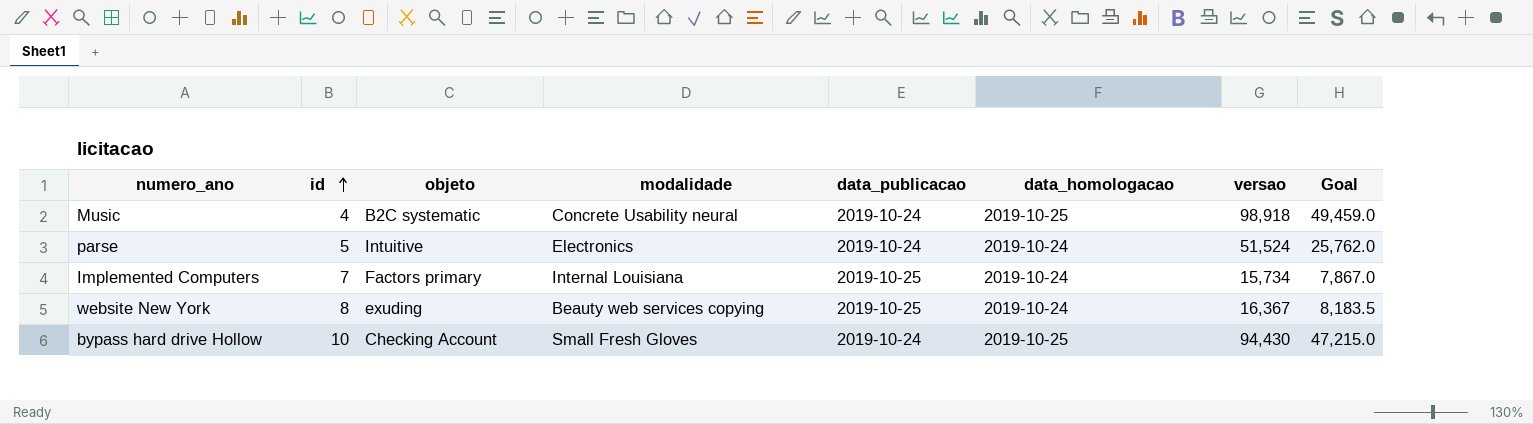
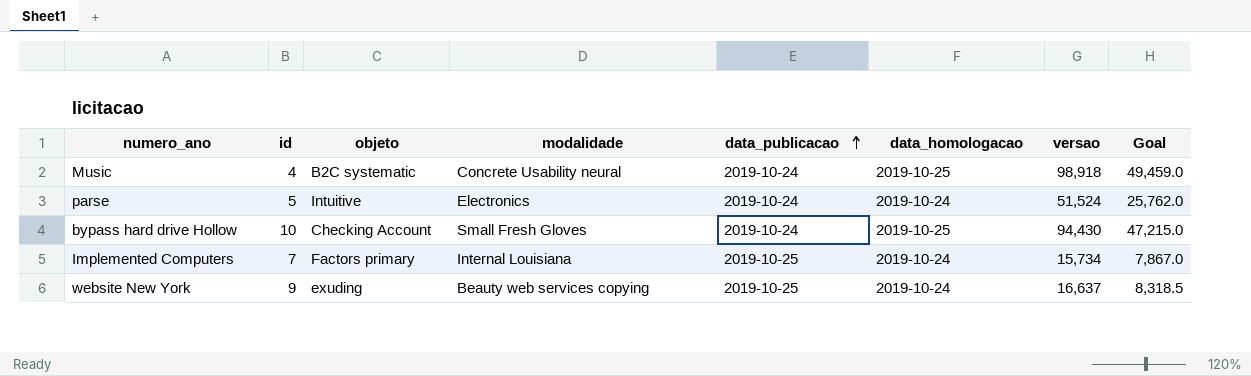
row order: id ascending -> data_publicacao ascending
website New York | id: 8 -> 9
website New York | versao: 16,367 -> 16,637
website New York | Goal: 8,183.5 -> 8,318.5

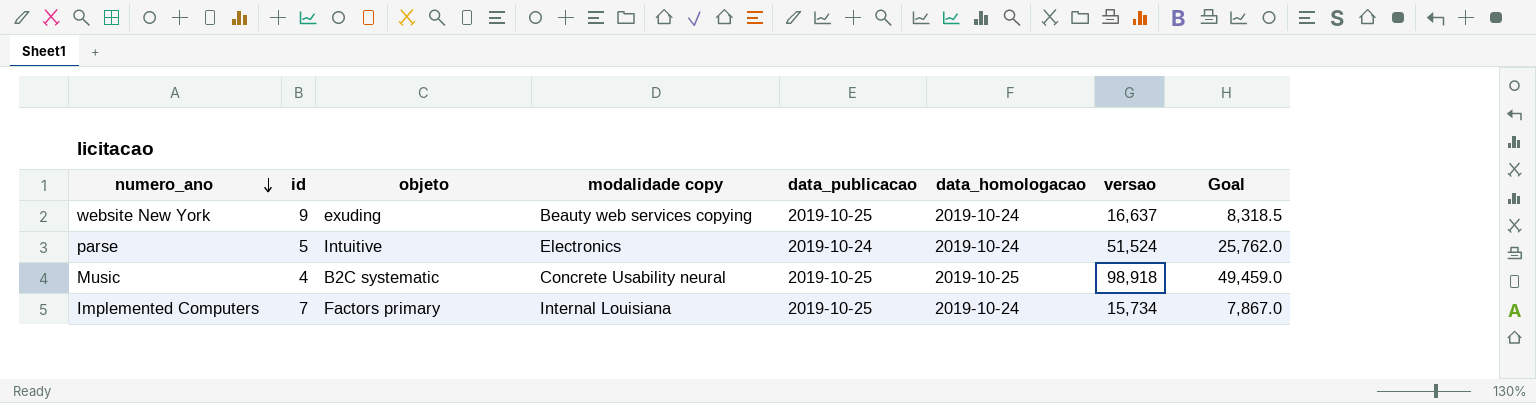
row order: data_publicacao ascending -> numero_ano descending
column name: modalidade -> modalidade copy
row bypass hard drive Hollow: 10 | Checking Account | Small Fresh Gloves | 2019-10-24 | 2019-10-25 | 94,430 | 47,215.0 -> none
Music | data_publicacao: 2019-10-24 -> 2019-10-25

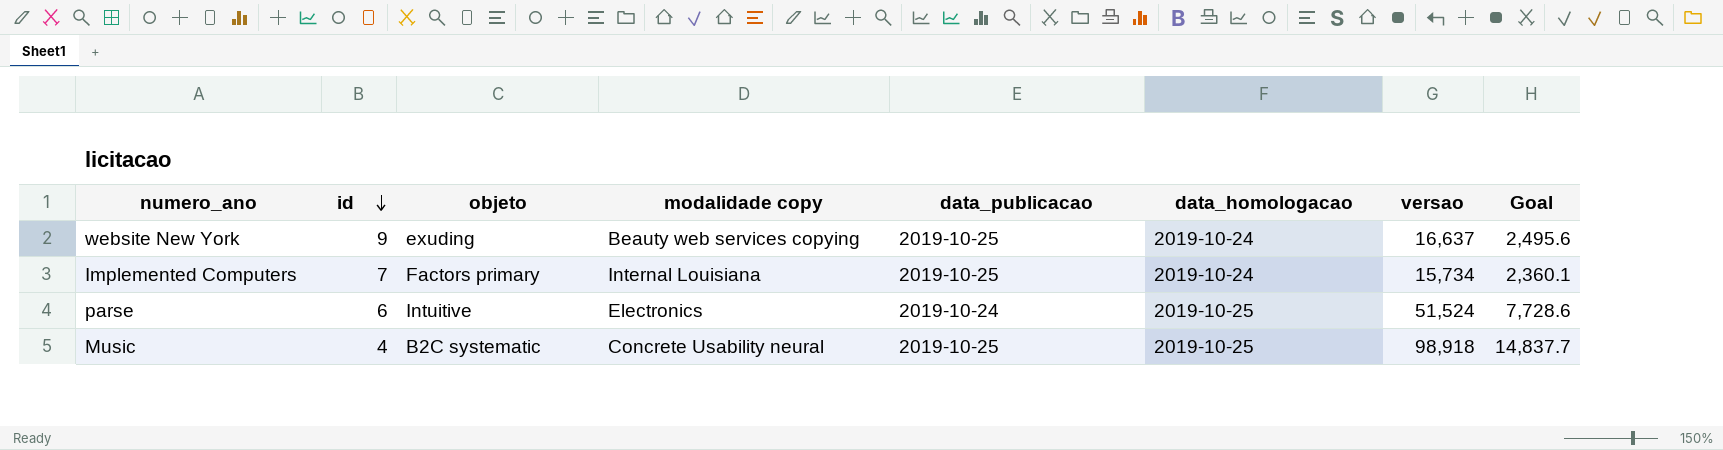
row order: numero_ano descending -> id descending
column Goal | formula: [versao] * 0.5 -> [versao] * 0.15
parse | id: 5 -> 6
parse | data_homologacao: 2019-10-24 -> 2019-10-25

